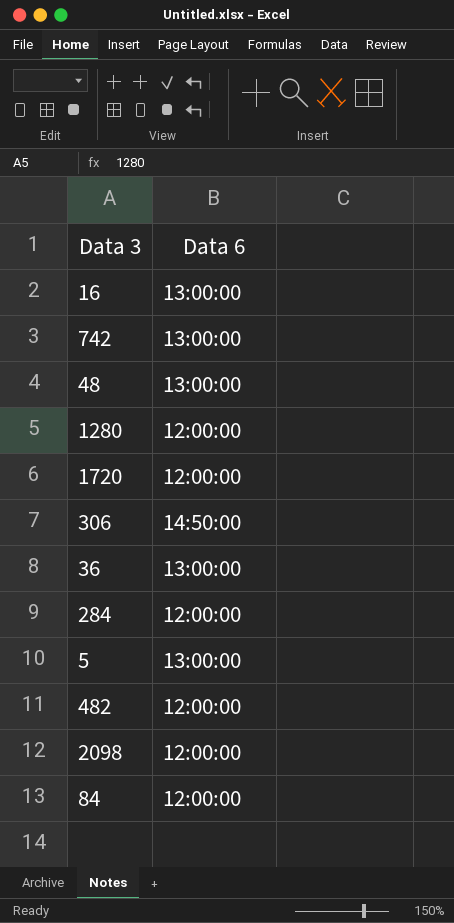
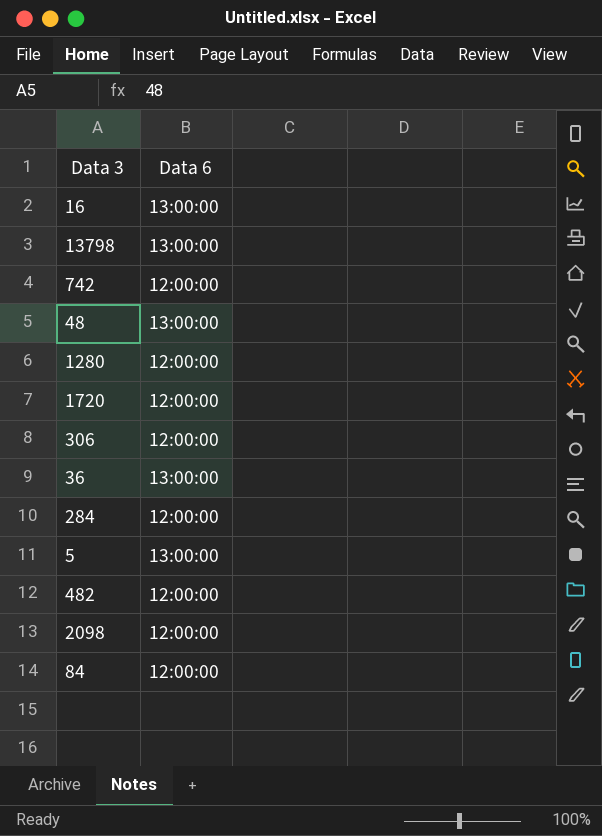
row 13798: none -> 13:00:00
742 | Data 6: 13:00:00 -> 12:00:00
306 | Data 6: 14:50:00 -> 12:00:00

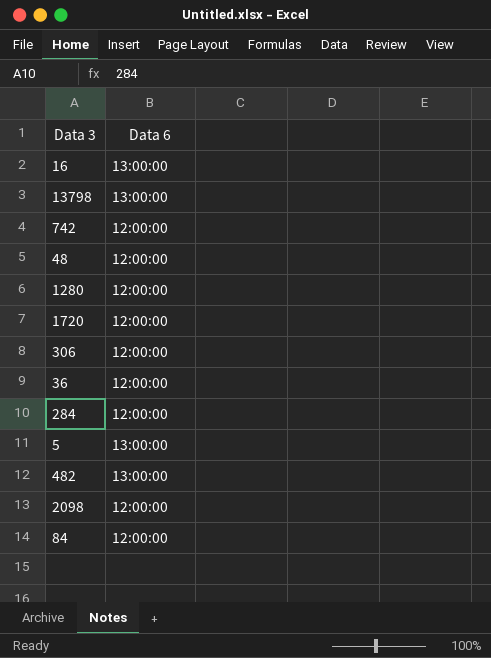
48 | Data 6: 13:00:00 -> 12:00:00
36 | Data 6: 13:00:00 -> 12:00:00
482 | Data 6: 12:00:00 -> 13:00:00

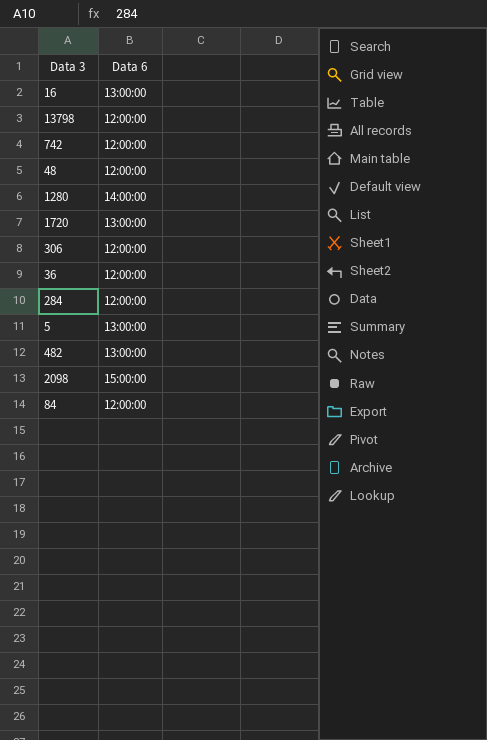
13798 | Data 6: 13:00:00 -> 12:00:00
1280 | Data 6: 12:00:00 -> 14:00:00
1720 | Data 6: 12:00:00 -> 13:00:00
2098 | Data 6: 12:00:00 -> 15:00:00

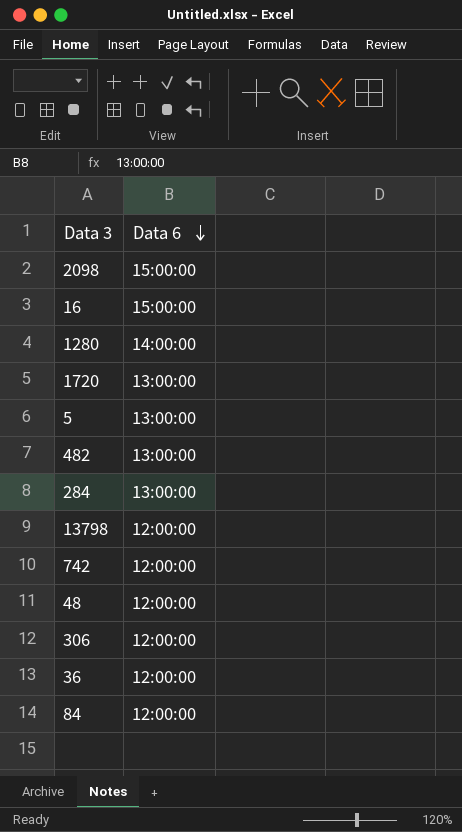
row order: none -> Data 6 descending
16 | Data 6: 13:00:00 -> 15:00:00
284 | Data 6: 12:00:00 -> 13:00:00

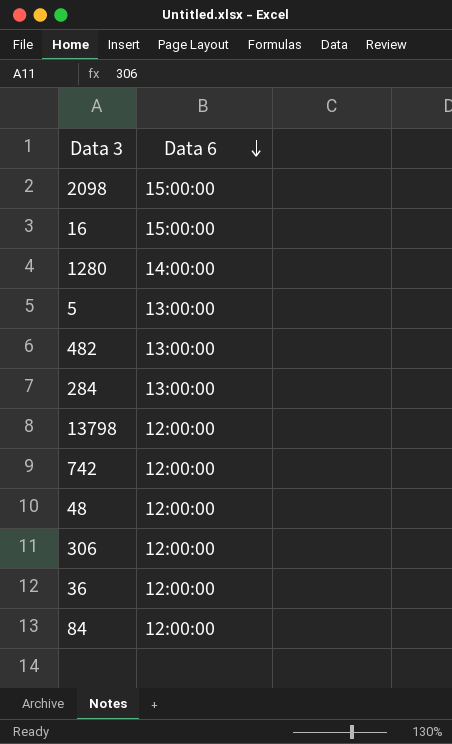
row 1720: 13:00:00 -> none

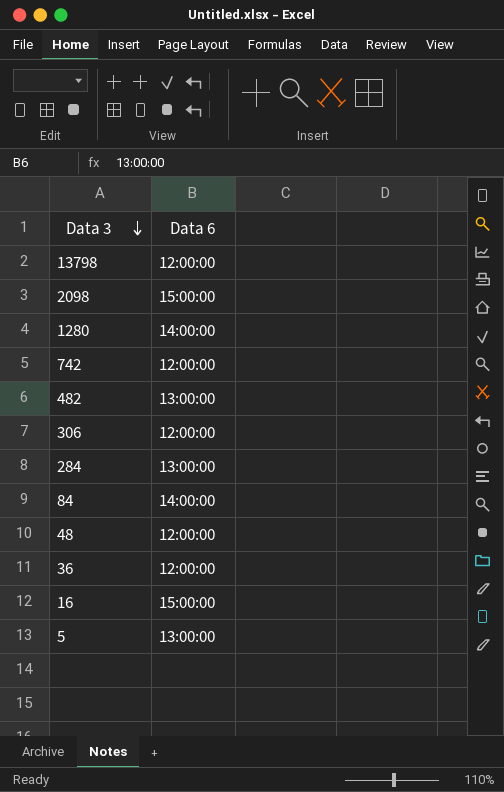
row order: Data 6 descending -> Data 3 descending
84 | Data 6: 12:00:00 -> 14:00:00

